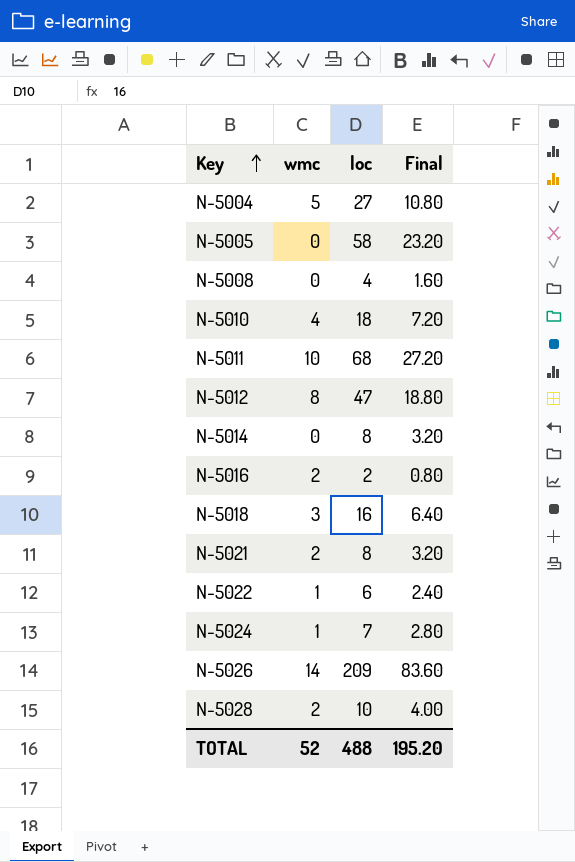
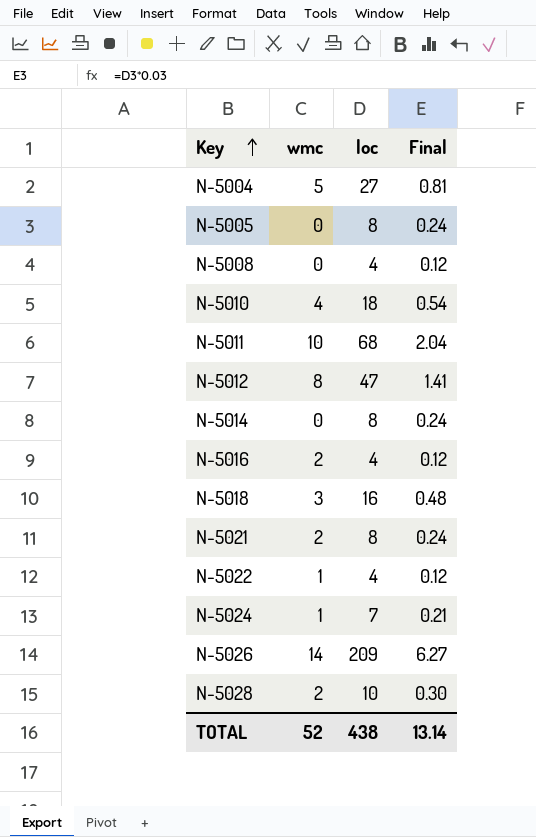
column Final | formula: [loc] * 0.4 -> [loc] * 0.03
N-5005 | loc: 58 -> 8
N-5016 | loc: 2 -> 4
N-5022 | loc: 6 -> 4
TOTAL | loc: 488 -> 438
TOTAL | Final: 195.20 -> 13.14

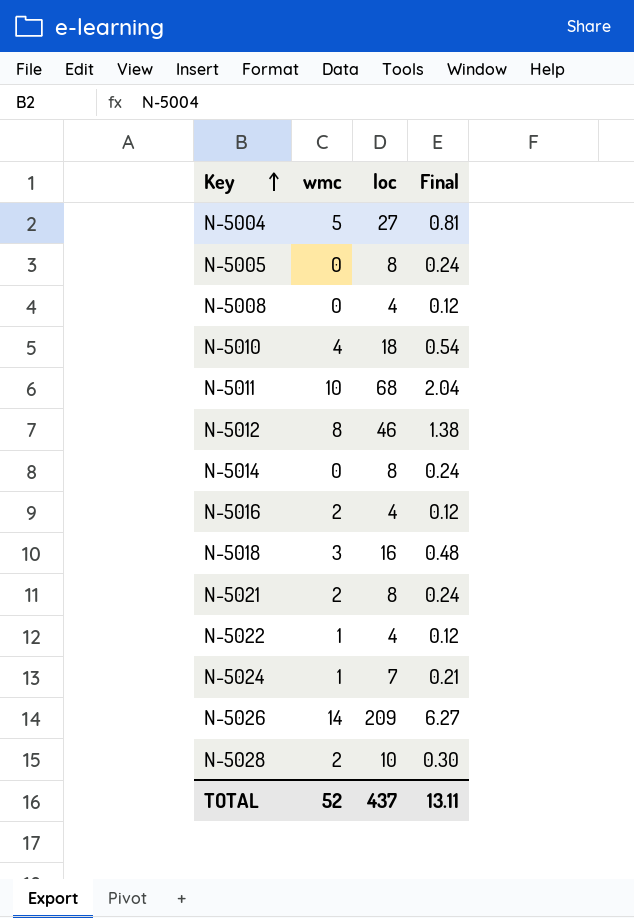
N-5012 | loc: 47 -> 46
N-5012 | Final: 1.41 -> 1.38
TOTAL | loc: 438 -> 437
TOTAL | Final: 13.14 -> 13.11

